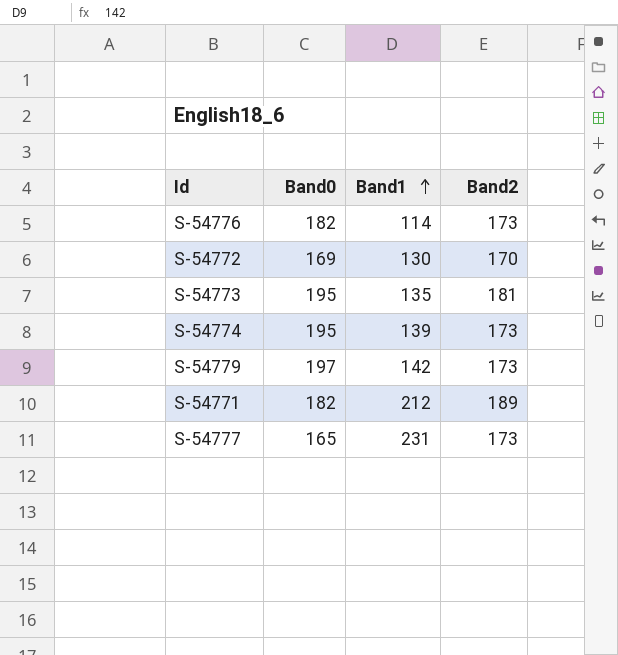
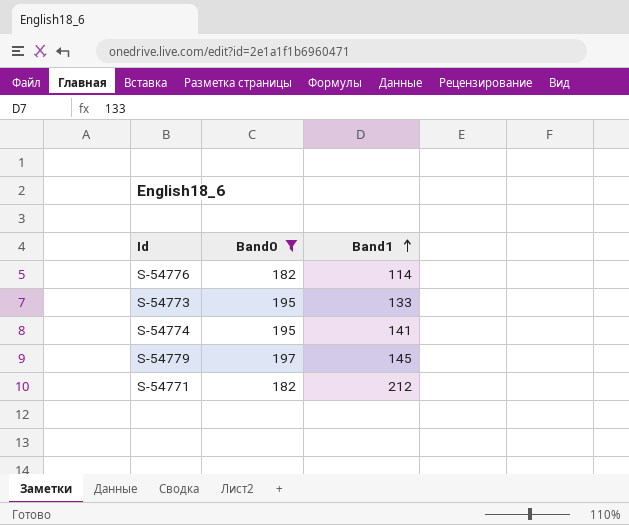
filter: none -> Band0 >= 182
column Band2 | position: 4 -> none
S-54773 | Band1: 135 -> 133
S-54774 | Band1: 139 -> 141
S-54779 | Band1: 142 -> 145

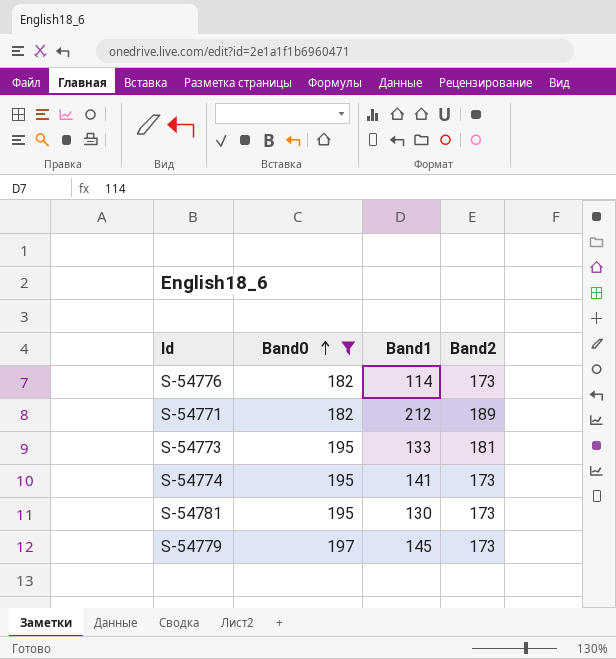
row order: Band1 ascending -> Band0 ascending
column Band2 | position: none -> 4
row S-54781: none -> 195 | 130 | 173

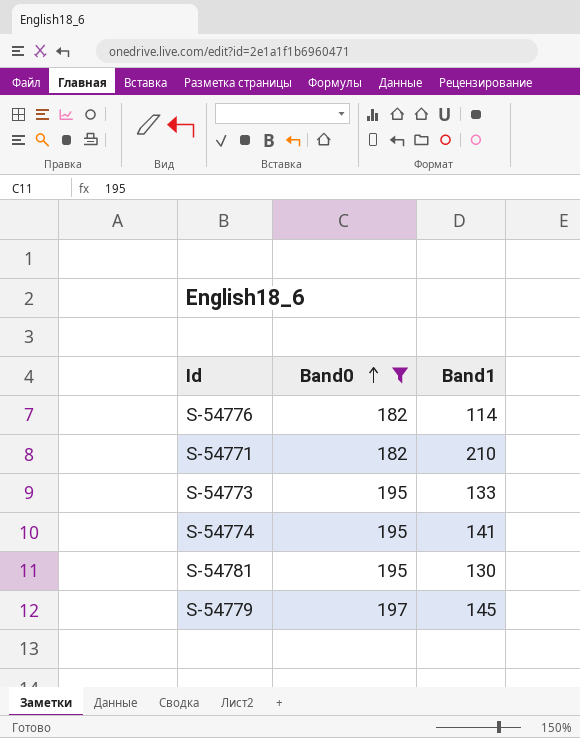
column Band2 | position: 4 -> none
S-54771 | Band1: 212 -> 210

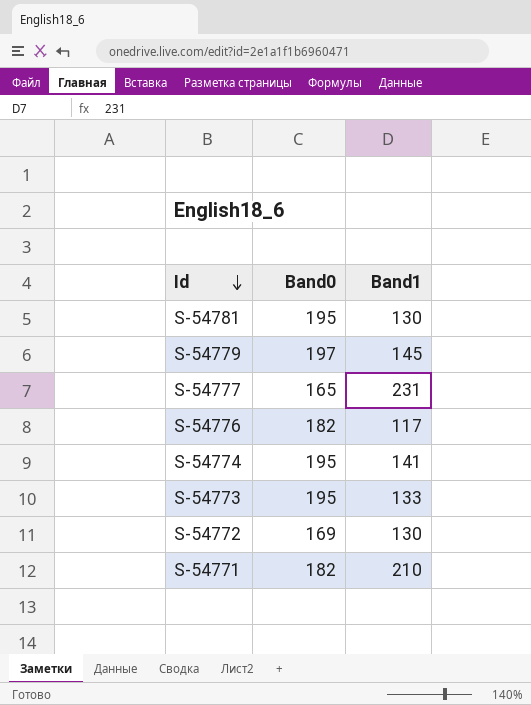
filter: Band0 >= 182 -> none
row order: Band0 ascending -> Id descending
S-54776 | Band1: 114 -> 117

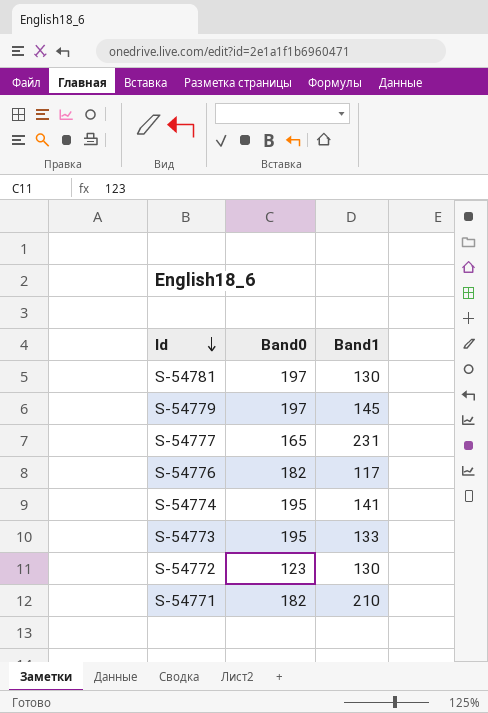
S-54781 | Band0: 195 -> 197
S-54772 | Band0: 169 -> 123

